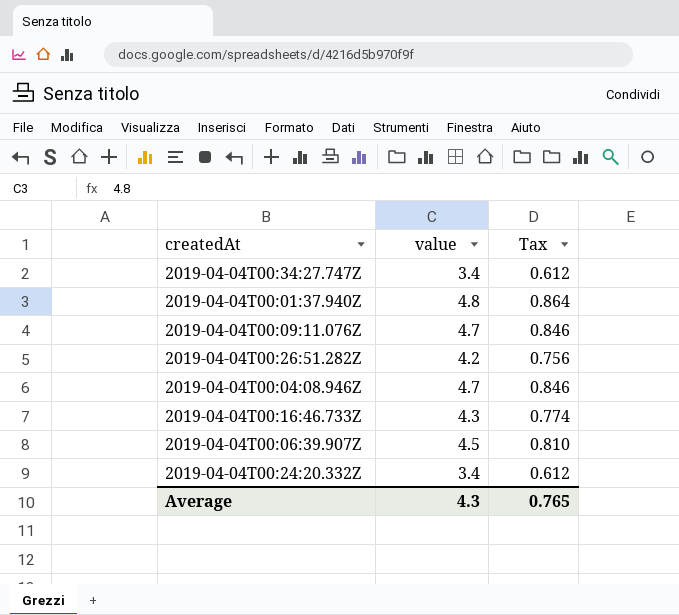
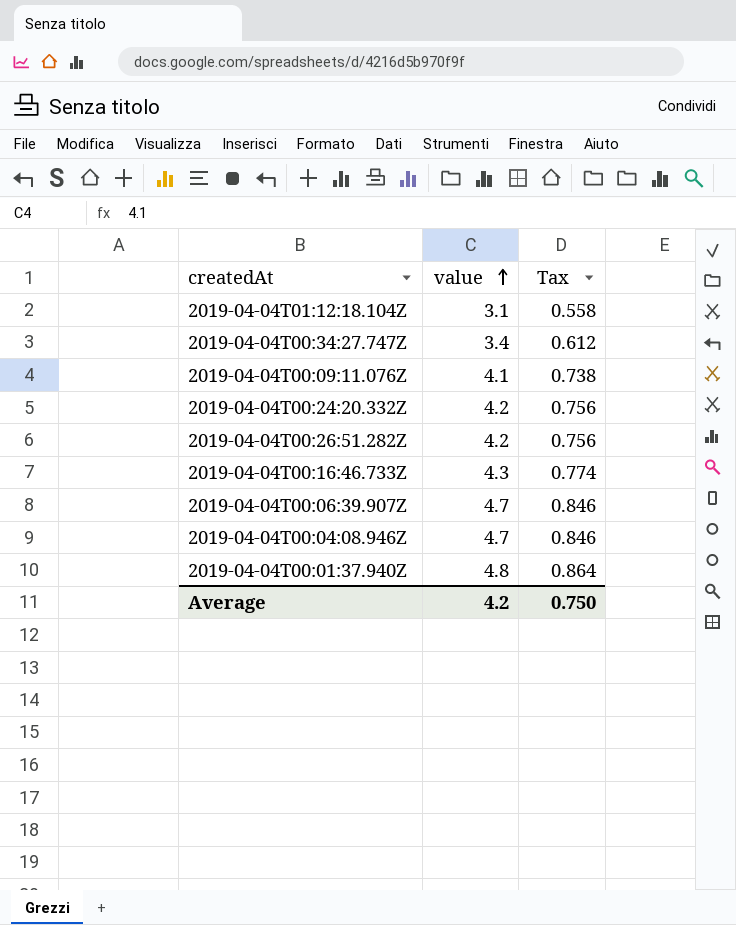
row order: none -> value ascending
row 2019-04-04T01:12:18.104Z: none -> 3.1 | 0.558
2019-04-04T00:09:11.076Z | value: 4.7 -> 4.1
2019-04-04T00:09:11.076Z | Tax: 0.846 -> 0.738
2019-04-04T00:24:20.332Z | value: 3.4 -> 4.2
2019-04-04T00:24:20.332Z | Tax: 0.612 -> 0.756
2019-04-04T00:06:39.907Z | value: 4.5 -> 4.7
2019-04-04T00:06:39.907Z | Tax: 0.810 -> 0.846
Average | value: 4.3 -> 4.2
Average | Tax: 0.765 -> 0.750

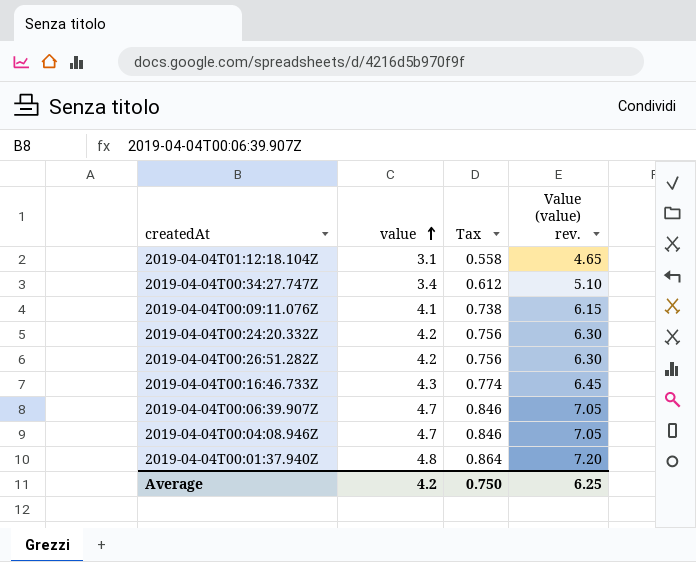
column Value (value) rev. | formula: none -> [value] * 1.5

